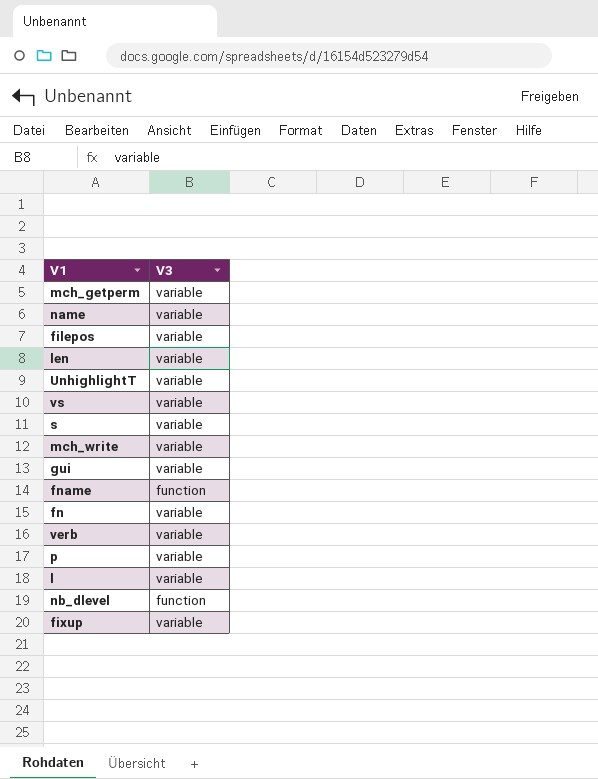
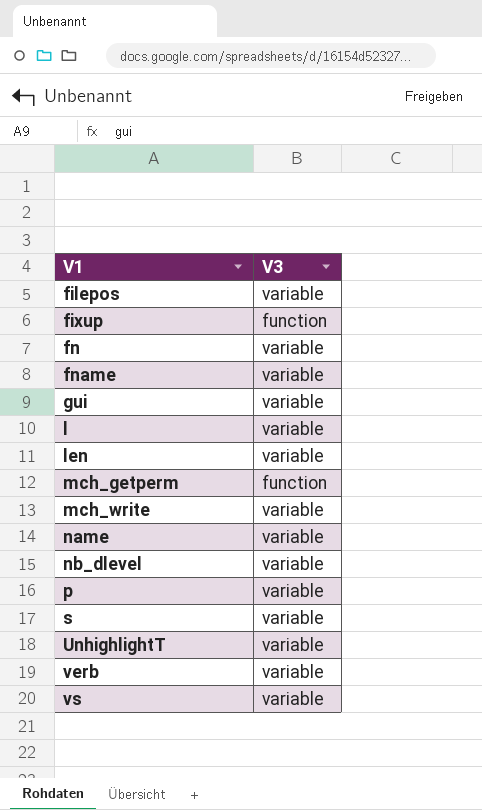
row order: none -> V1 ascending
fixup | V3: variable -> function
fname | V3: function -> variable
mch_getperm | V3: variable -> function
nb_dlevel | V3: function -> variable

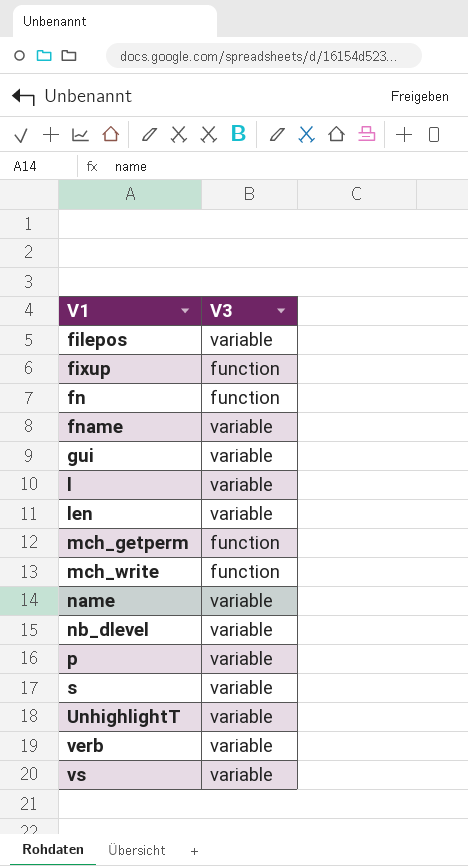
fn | V3: variable -> function
mch_write | V3: variable -> function

